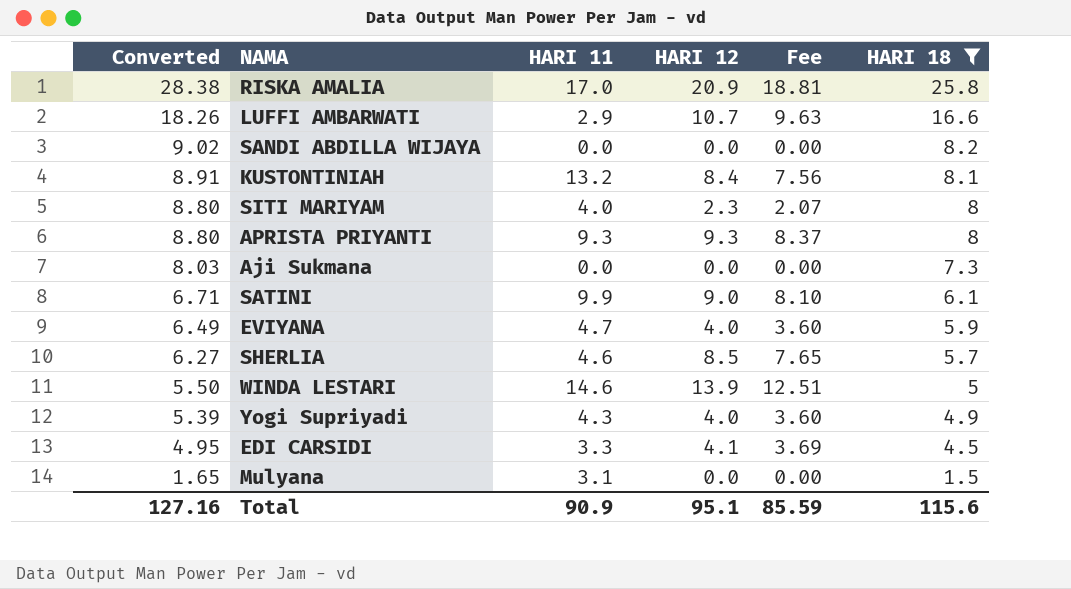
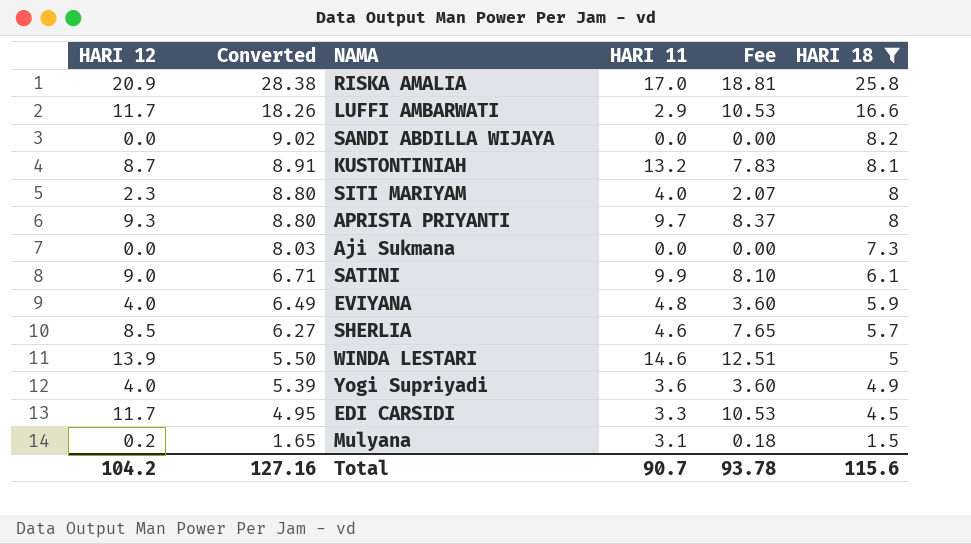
column HARI 12 | position: 4 -> 1
LUFFI AMBARWATI | HARI 12: 10.7 -> 11.7
LUFFI AMBARWATI | Fee: 9.63 -> 10.53
KUSTONTINIAH | HARI 12: 8.4 -> 8.7
KUSTONTINIAH | Fee: 7.56 -> 7.83
APRISTA PRIYANTI | HARI 11: 9.3 -> 9.7
EVIYANA | HARI 11: 4.7 -> 4.8
Yogi Supriyadi | HARI 11: 4.3 -> 3.6
EDI CARSIDI | HARI 12: 4.1 -> 11.7
EDI CARSIDI | Fee: 3.69 -> 10.53
Mulyana | HARI 12: 0.0 -> 0.2
Mulyana | Fee: 0.00 -> 0.18
Total | HARI 12: 95.1 -> 104.2
Total | HARI 11: 90.9 -> 90.7
Total | Fee: 85.59 -> 93.78

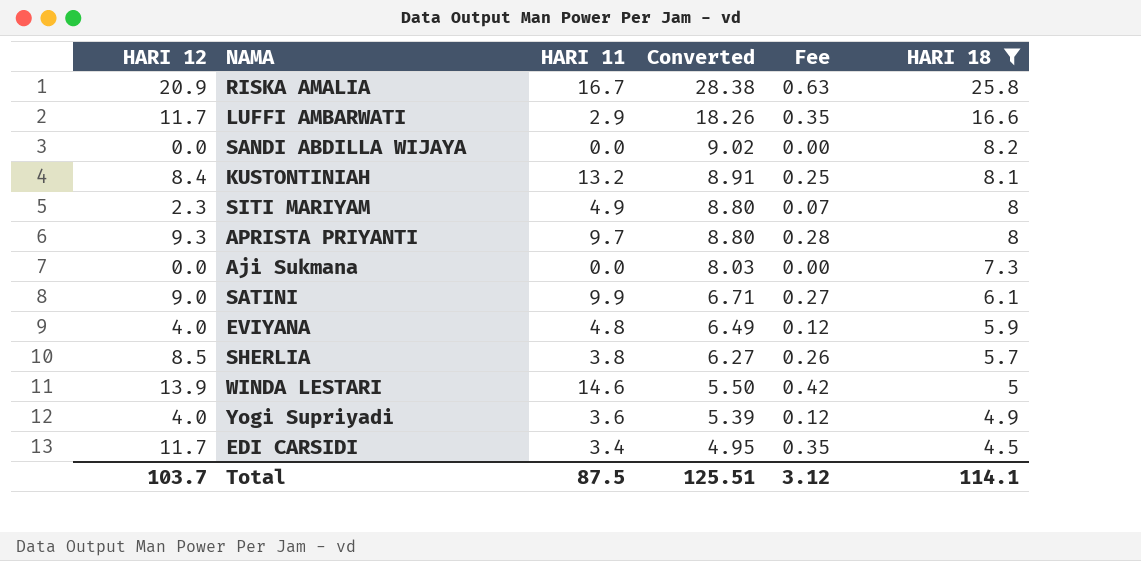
column Converted | position: 2 -> 4
column Fee | formula: [HARI 12] * 0.9 -> [HARI 12] * 0.03
row Mulyana: 0.2 | 1.65 | 3.1 | 0.18 | 1.5 -> none
RISKA AMALIA | HARI 11: 17.0 -> 16.7
KUSTONTINIAH | HARI 12: 8.7 -> 8.4
SITI MARIYAM | HARI 11: 4.0 -> 4.9
SHERLIA | HARI 11: 4.6 -> 3.8
EDI CARSIDI | HARI 11: 3.3 -> 3.4
Total | HARI 12: 104.2 -> 103.7
Total | HARI 11: 90.7 -> 87.5
Total | Converted: 127.16 -> 125.51
Total | Fee: 93.78 -> 3.12
Total | HARI 18: 115.6 -> 114.1

